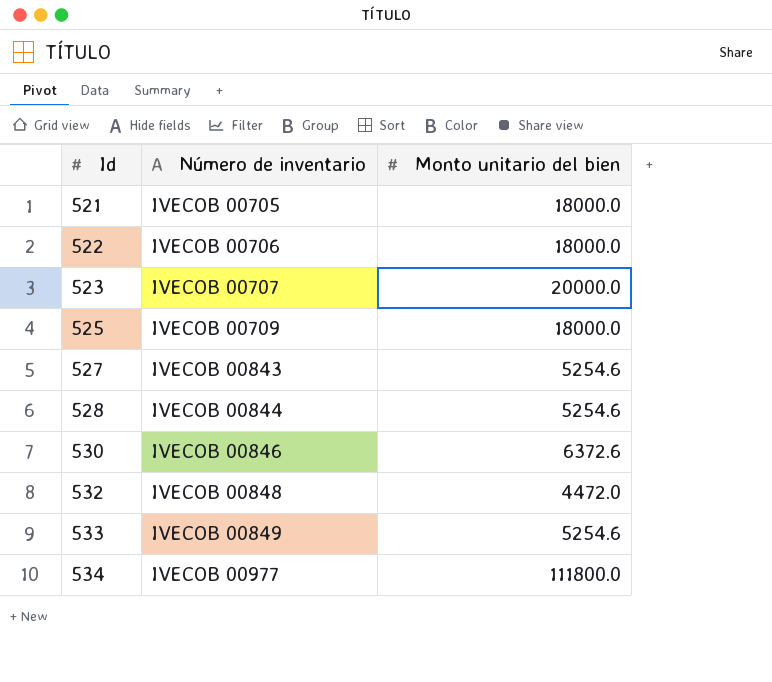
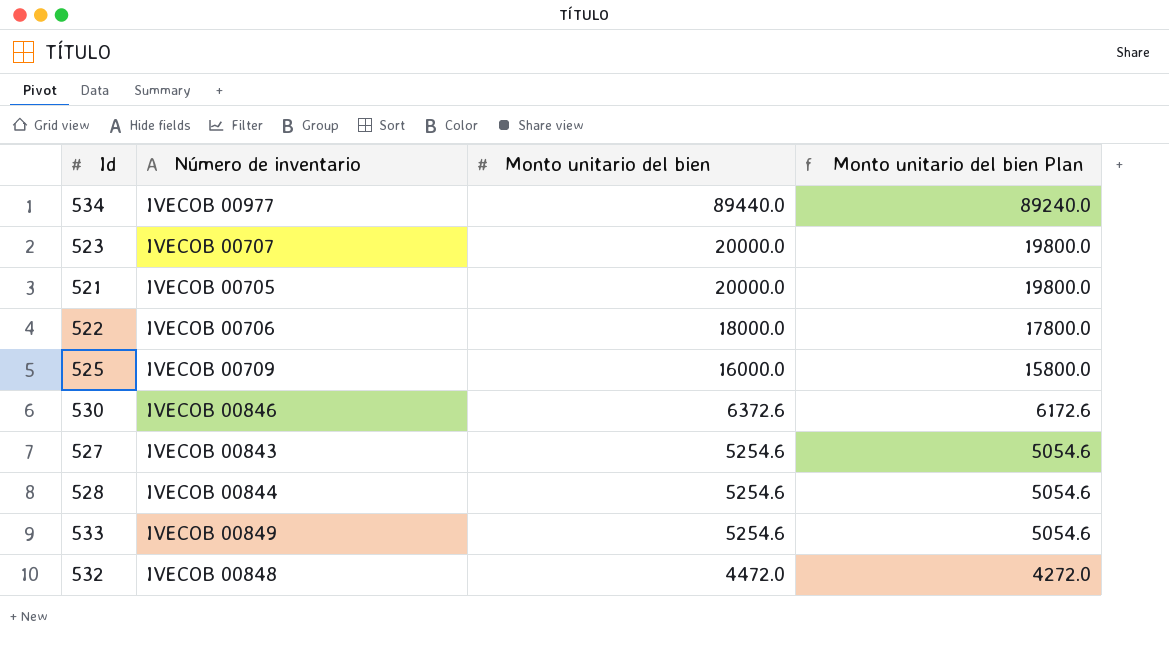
row order: Id ascending -> Monto unitario del bien descending
column Monto unitario del bien Plan | formula: none -> [Monto unitario del bien] - 200
534 | Monto unitario del bien: 111800.0 -> 89440.0
521 | Monto unitario del bien: 18000.0 -> 20000.0
525 | Monto unitario del bien: 18000.0 -> 16000.0

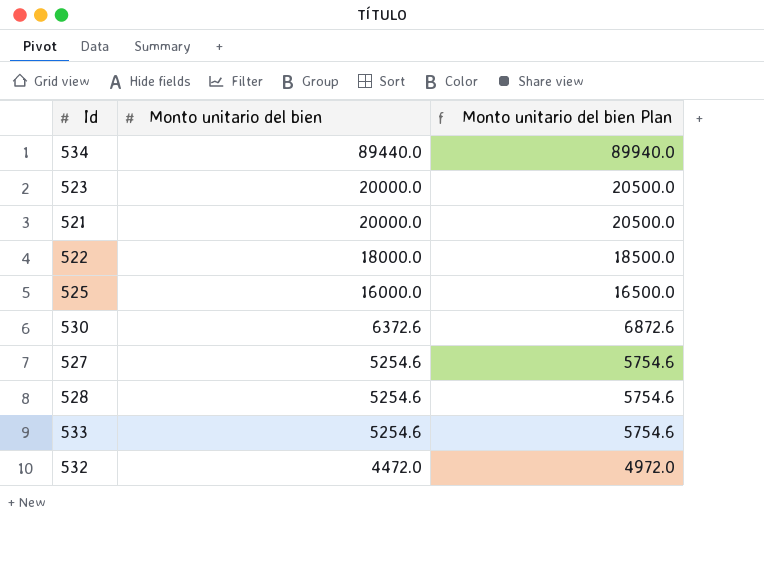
column Número de inventario | position: 2 -> none
column Monto unitario del bien Plan | formula: [Monto unitario del bien] - 200 -> [Monto unitario del bien] + 500

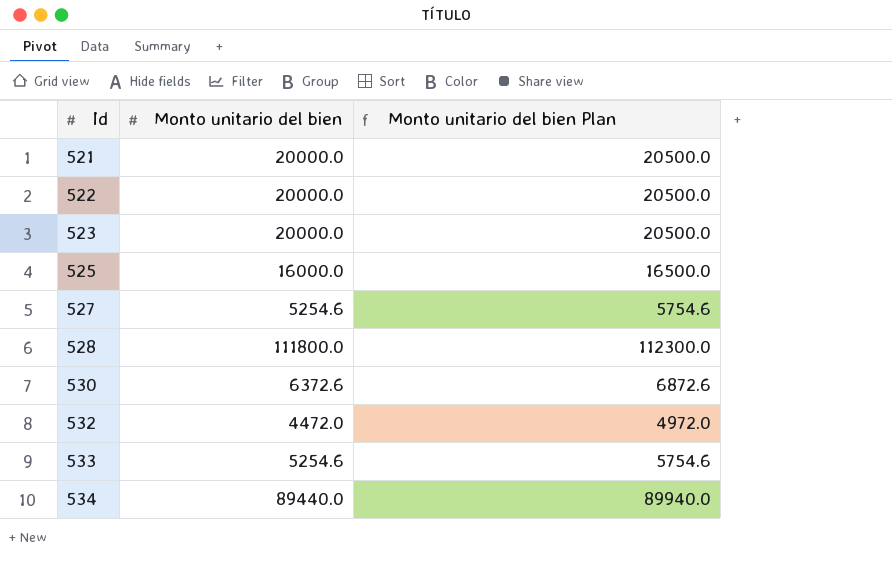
row order: Monto unitario del bien descending -> Id ascending
522 | Monto unitario del bien: 18000.0 -> 20000.0
522 | Monto unitario del bien Plan: 18500.0 -> 20500.0
528 | Monto unitario del bien: 5254.6 -> 111800.0
528 | Monto unitario del bien Plan: 5754.6 -> 112300.0

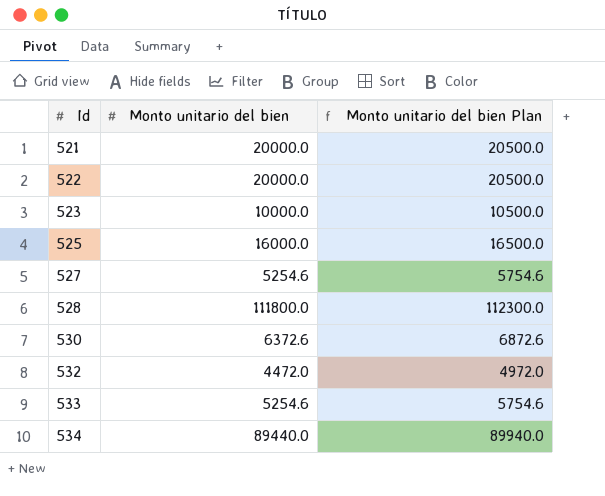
523 | Monto unitario del bien: 20000.0 -> 10000.0
523 | Monto unitario del bien Plan: 20500.0 -> 10500.0

